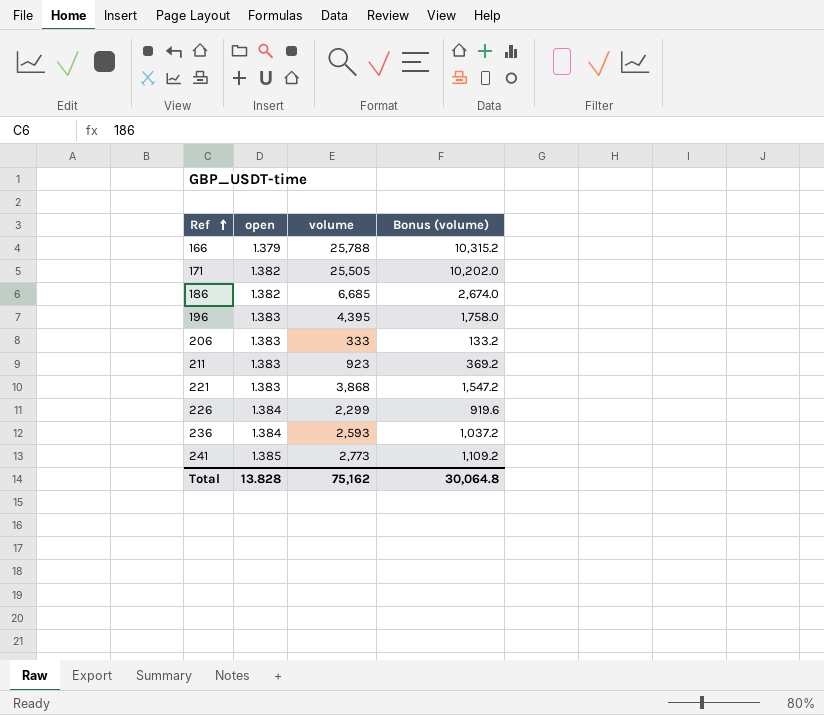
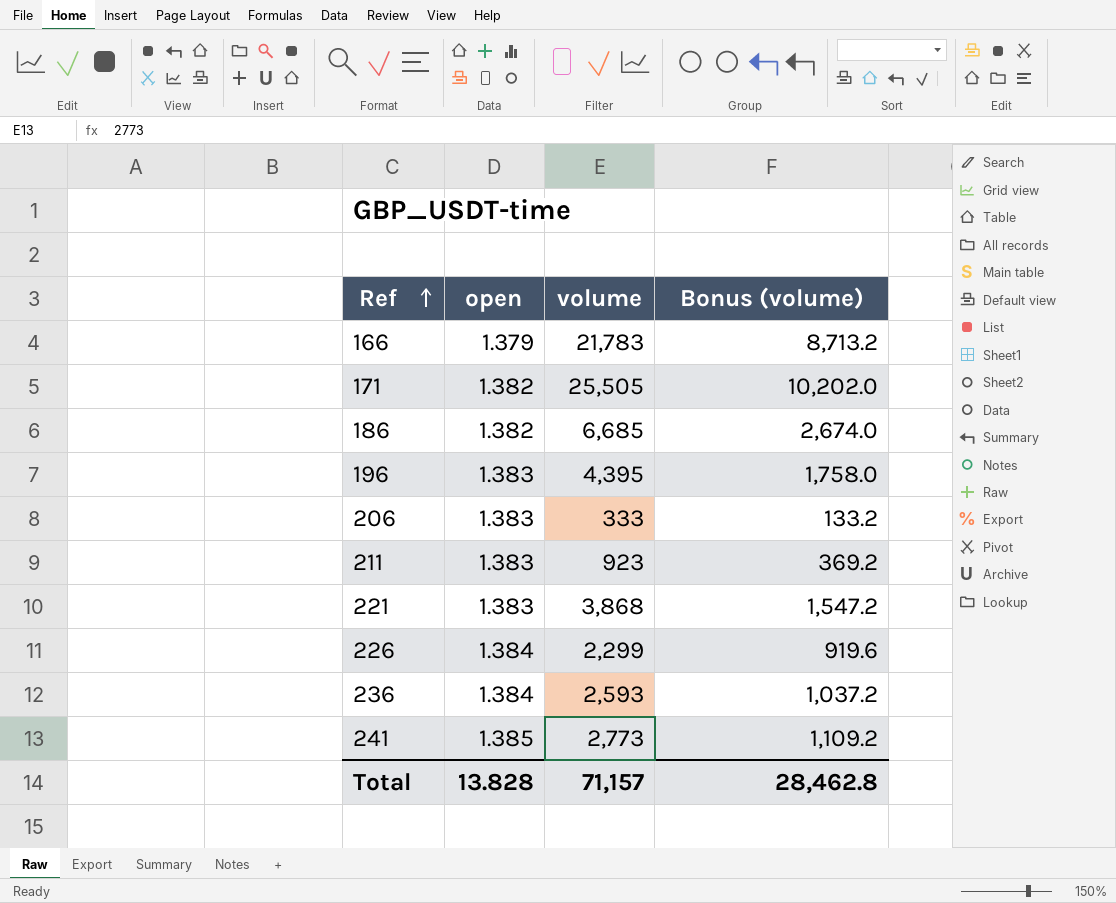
166 | volume: 25,788 -> 21,783
166 | Bonus (volume): 10,315.2 -> 8,713.2
Total | volume: 75,162 -> 71,157
Total | Bonus (volume): 30,064.8 -> 28,462.8

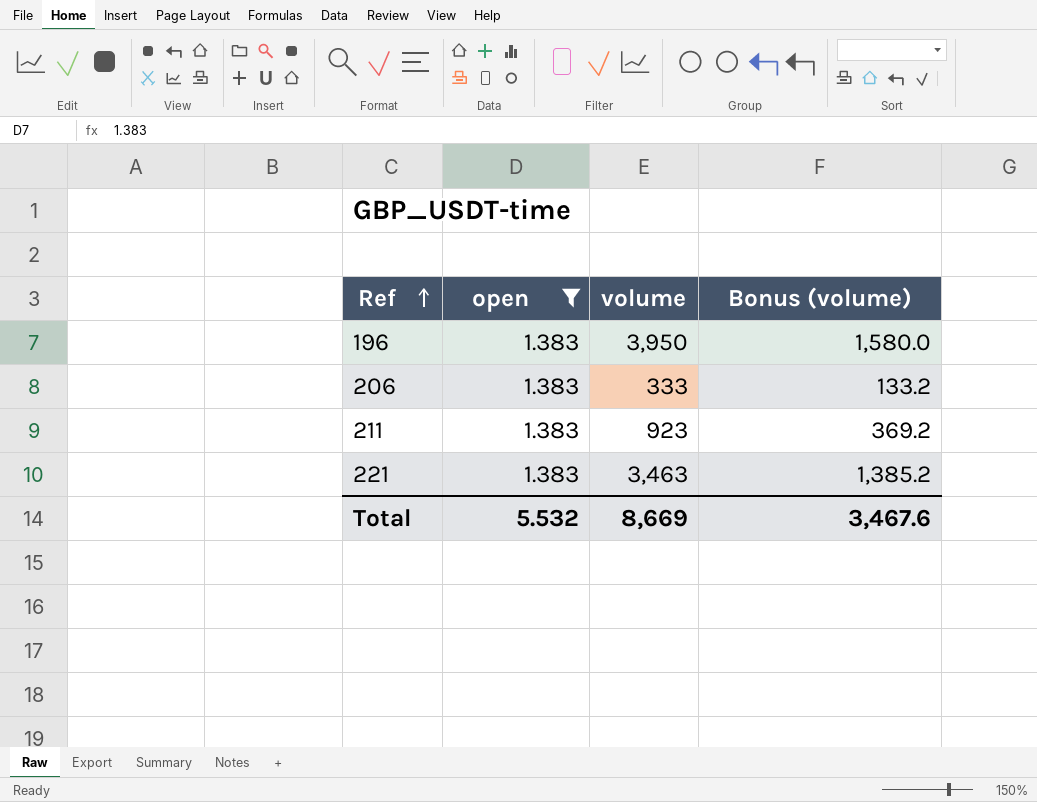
filter: none -> open = 1.383
196 | volume: 4,395 -> 3,950
196 | Bonus (volume): 1,758.0 -> 1,580.0
221 | volume: 3,868 -> 3,463
221 | Bonus (volume): 1,547.2 -> 1,385.2
Total | open: 13.828 -> 5.532
Total | volume: 71,157 -> 8,669
Total | Bonus (volume): 28,462.8 -> 3,467.6

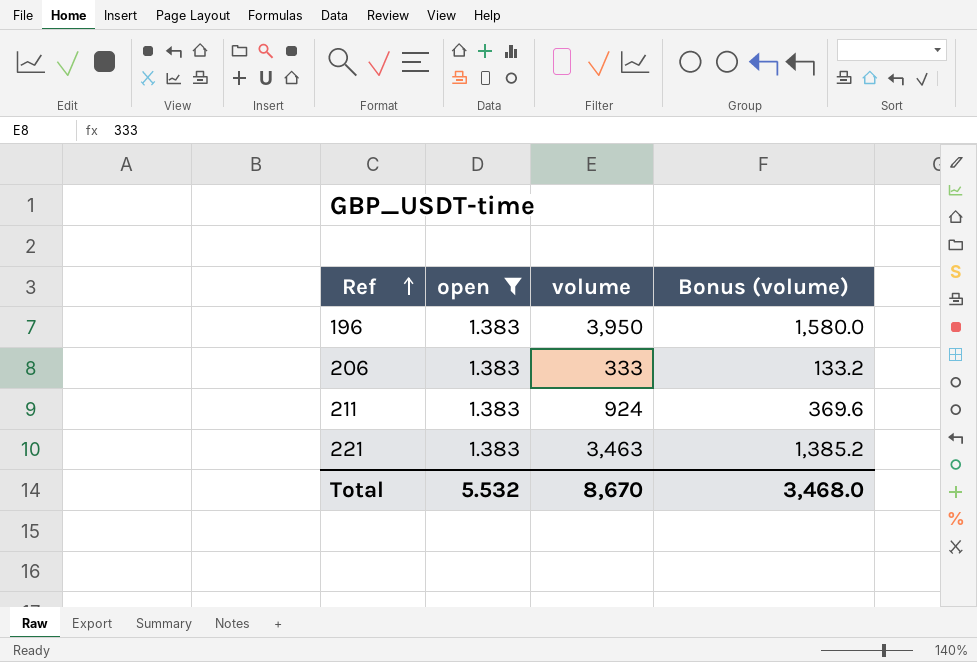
211 | volume: 923 -> 924
211 | Bonus (volume): 369.2 -> 369.6
Total | volume: 8,669 -> 8,670
Total | Bonus (volume): 3,467.6 -> 3,468.0

